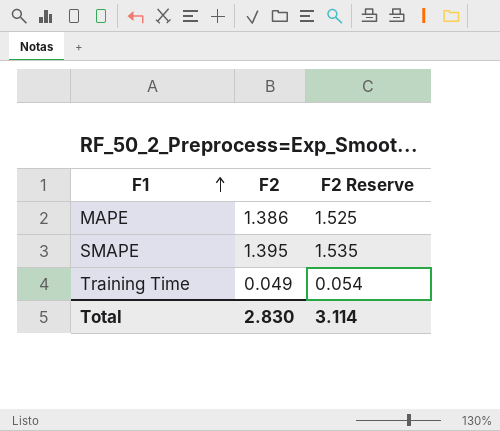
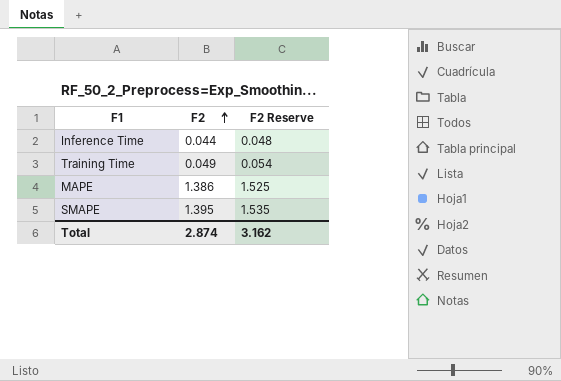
row order: F1 ascending -> F2 ascending
row Inference Time: none -> 0.044 | 0.048
Total | F2: 2.830 -> 2.874
Total | F2 Reserve: 3.114 -> 3.162

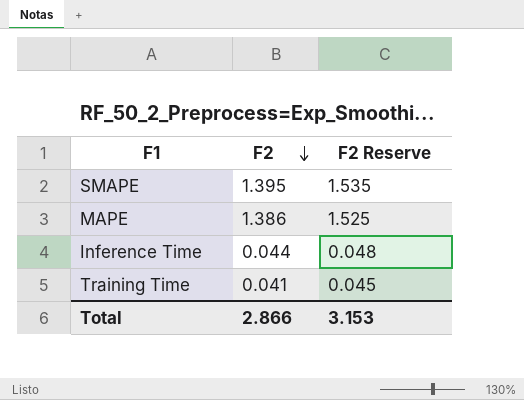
row order: F2 ascending -> F2 descending
Training Time | F2: 0.049 -> 0.041
Training Time | F2 Reserve: 0.054 -> 0.045
Total | F2: 2.874 -> 2.866
Total | F2 Reserve: 3.162 -> 3.153

